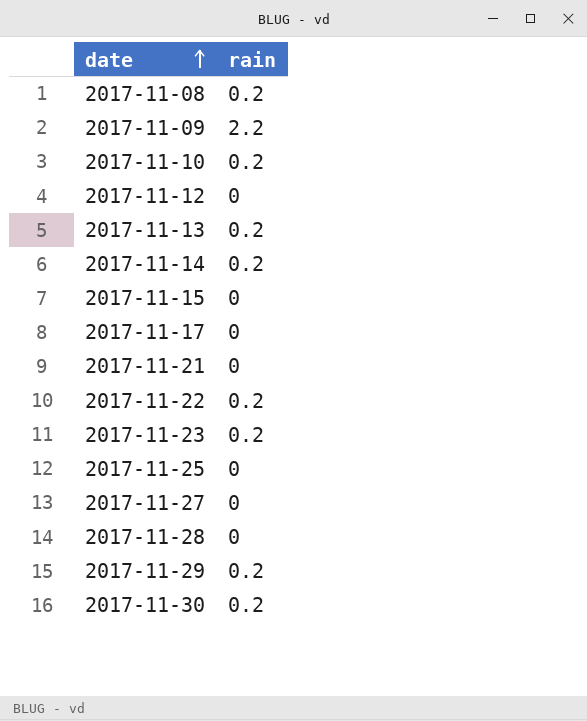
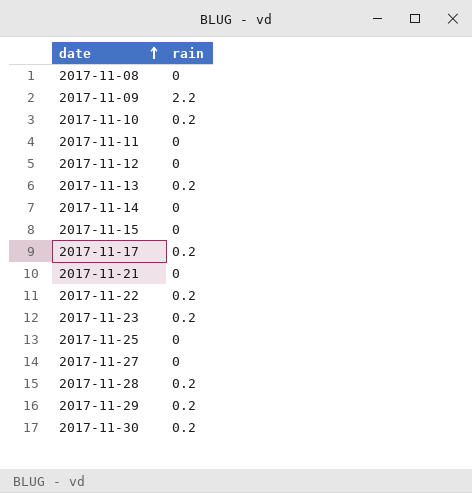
2017-11-08 | rain: 0.2 -> 0
row 2017-11-11: none -> 0
2017-11-14 | rain: 0.2 -> 0
2017-11-17 | rain: 0 -> 0.2
2017-11-28 | rain: 0 -> 0.2

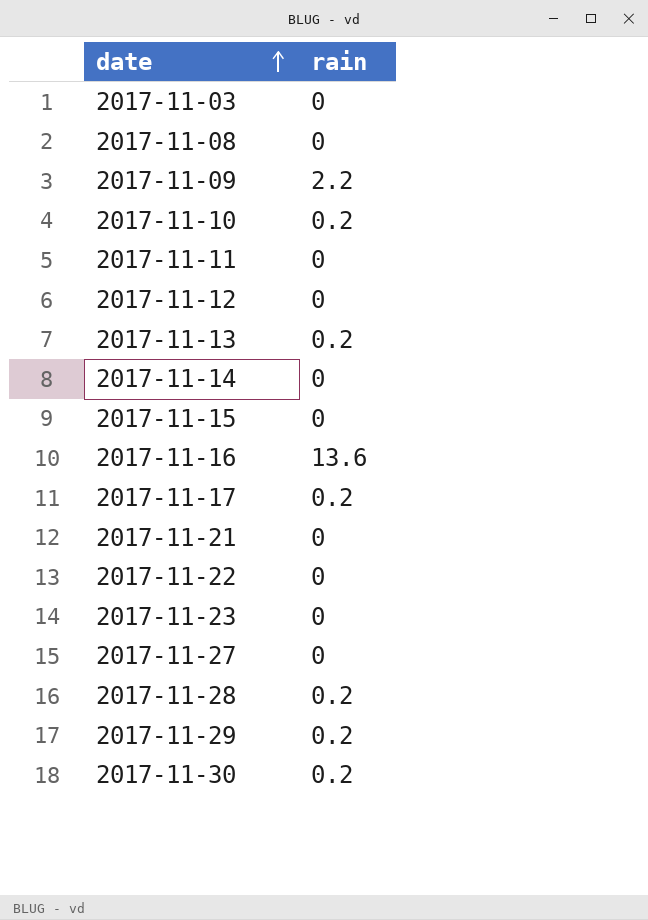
row 2017-11-25: 0 -> none
row 2017-11-03: none -> 0
row 2017-11-16: none -> 13.6
2017-11-22 | rain: 0.2 -> 0
2017-11-23 | rain: 0.2 -> 0

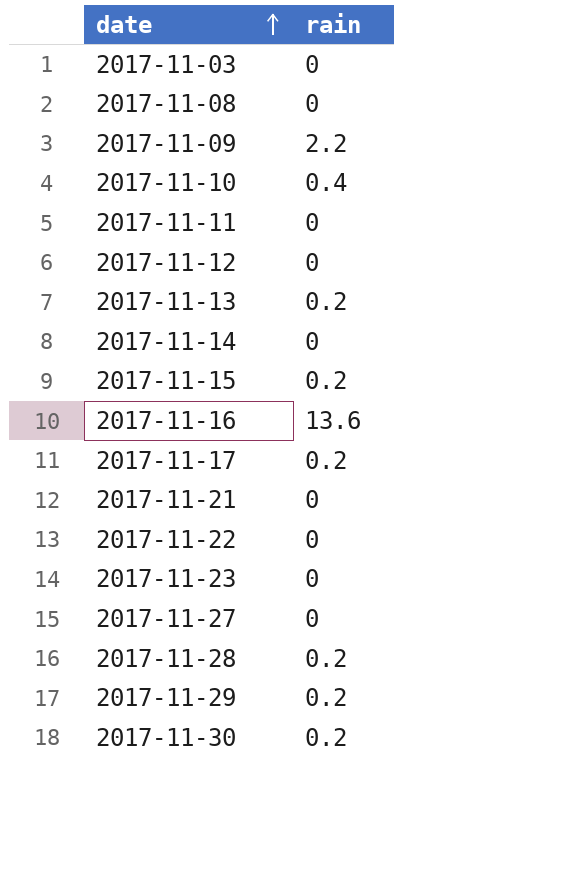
2017-11-10 | rain: 0.2 -> 0.4
2017-11-15 | rain: 0 -> 0.2

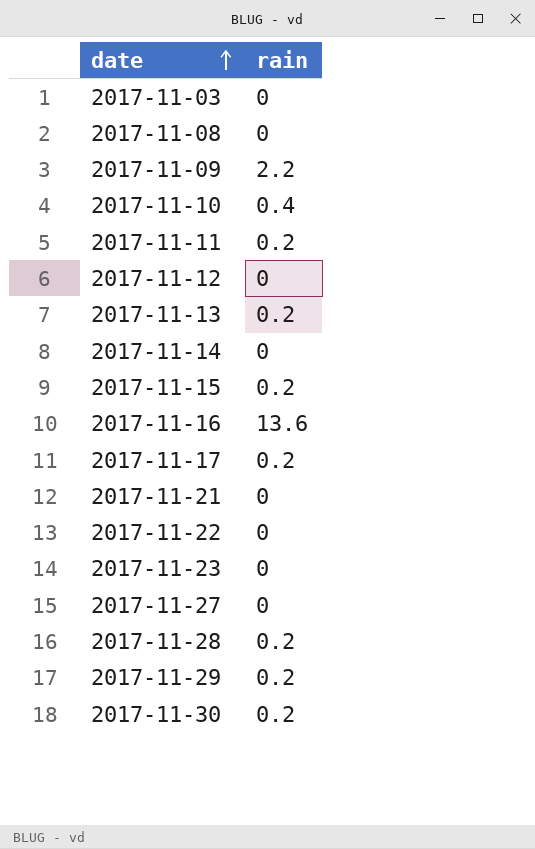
2017-11-11 | rain: 0 -> 0.2

